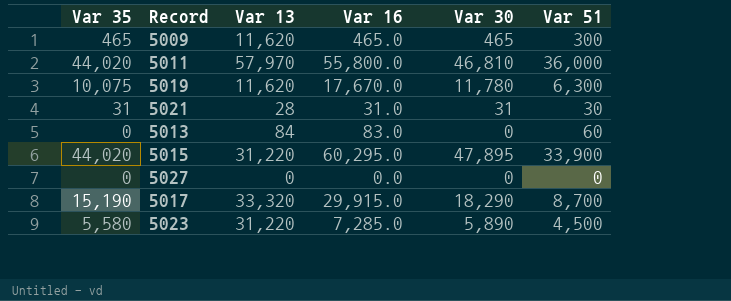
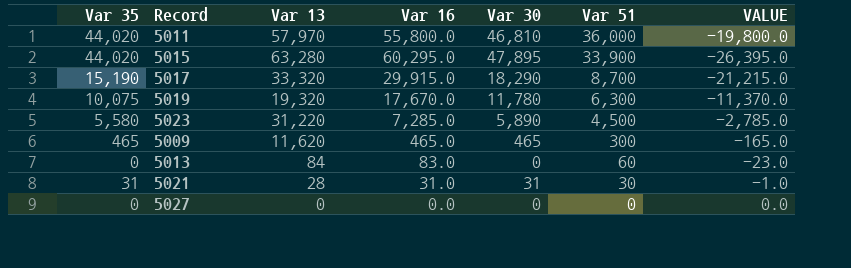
row order: none -> Var 51 descending
column VALUE | formula: none -> [Var 51] - [Var 16]
5015 | Var 13: 31,220 -> 63,280
5019 | Var 13: 11,620 -> 19,320

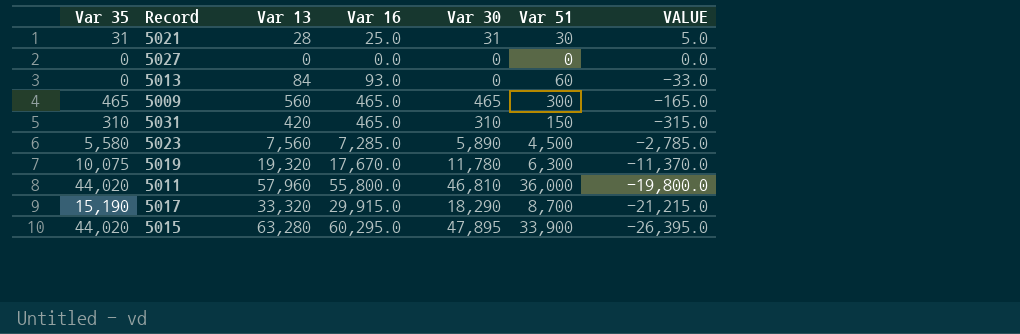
row order: Var 51 descending -> VALUE descending
5021 | Var 16: 31.0 -> 25.0
5021 | VALUE: -1.0 -> 5.0
5013 | Var 16: 83.0 -> 93.0
5013 | VALUE: -23.0 -> -33.0
5009 | Var 13: 11,620 -> 560
row 5031: none -> 310 | 420 | 465.0 | 310 | 150 | -315.0
5023 | Var 13: 31,220 -> 7,560
5011 | Var 13: 57,970 -> 57,960

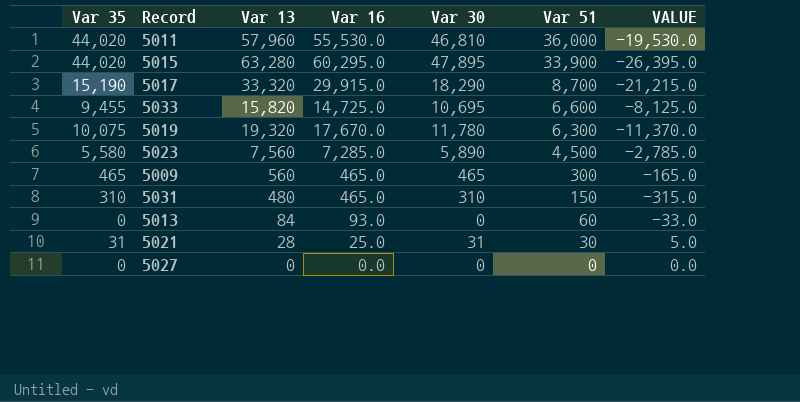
row order: VALUE descending -> Var 51 descending
5011 | Var 16: 55,800.0 -> 55,530.0
5011 | VALUE: -19,800.0 -> -19,530.0
row 5033: none -> 9,455 | 15,820 | 14,725.0 | 10,695 | 6,600 | -8,125.0
5031 | Var 13: 420 -> 480

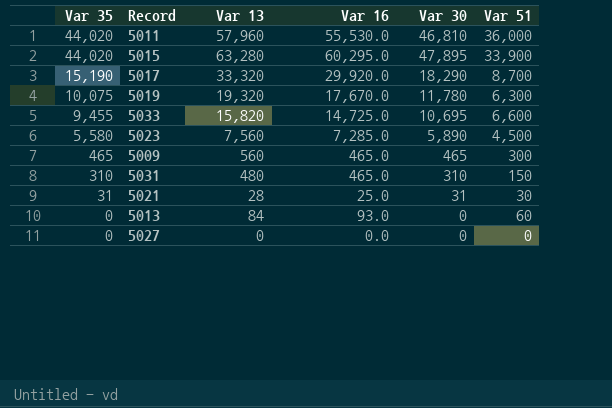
row order: Var 51 descending -> Var 35 descending
column VALUE | formula: [Var 51] - [Var 16] -> none
5017 | Var 16: 29,915.0 -> 29,920.0

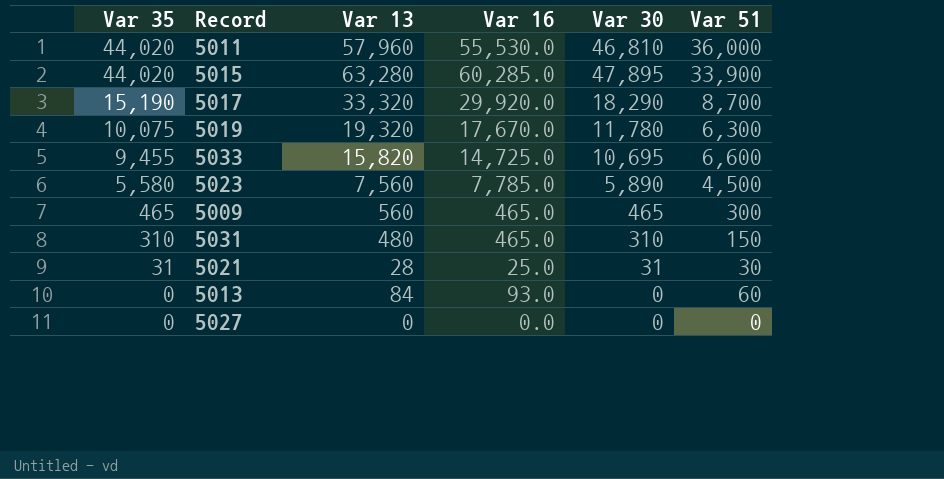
5015 | Var 16: 60,295.0 -> 60,285.0
5023 | Var 16: 7,285.0 -> 7,785.0

